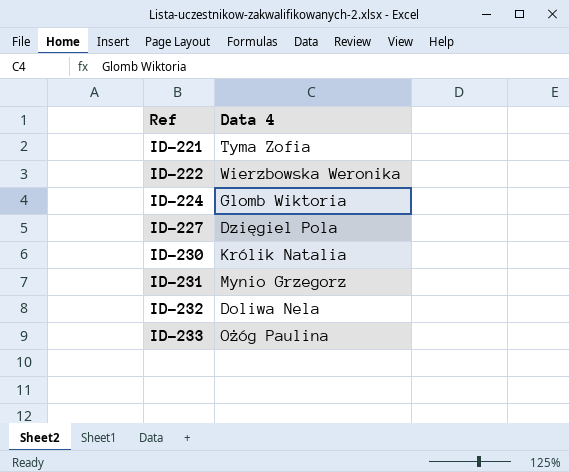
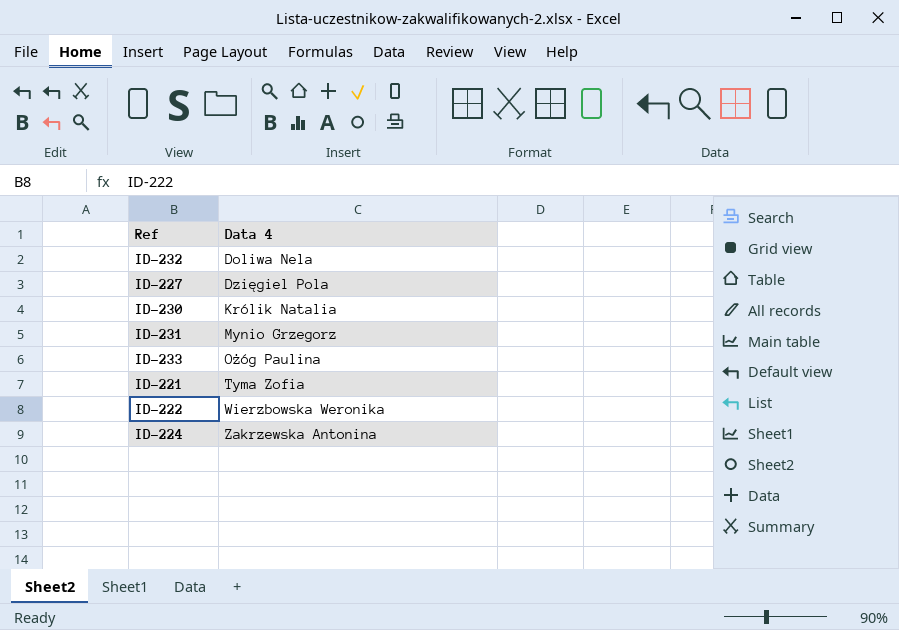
row order: Ref ascending -> Data 4 ascending
ID-224 | Data 4: Glomb Wiktoria -> Zakrzewska Antonina

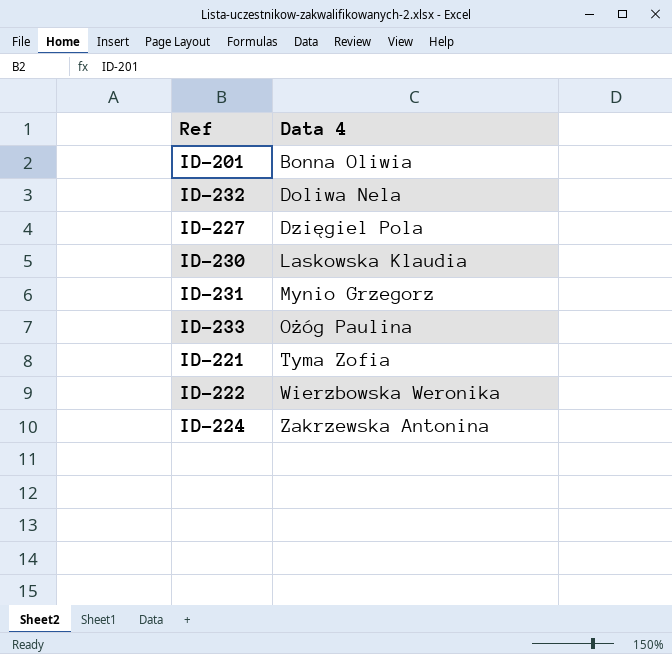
row ID-201: none -> Bonna Oliwia
ID-230 | Data 4: Królik Natalia -> Laskowska Klaudia

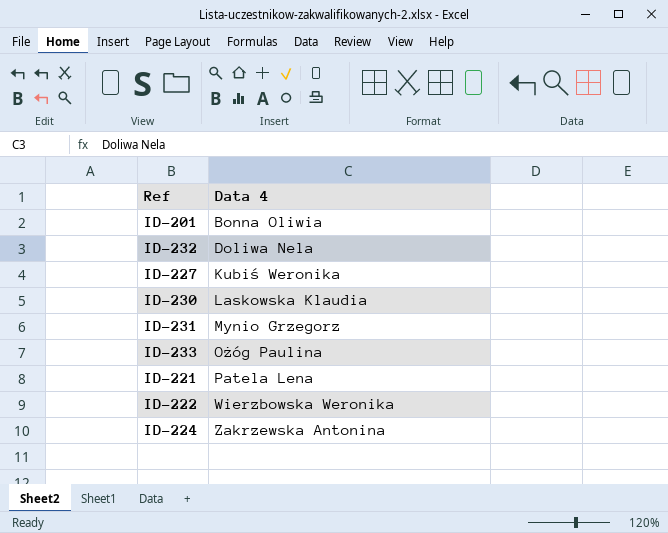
ID-227 | Data 4: Dzięgiel Pola -> Kubiś Weronika
ID-221 | Data 4: Tyma Zofia -> Patela Lena

